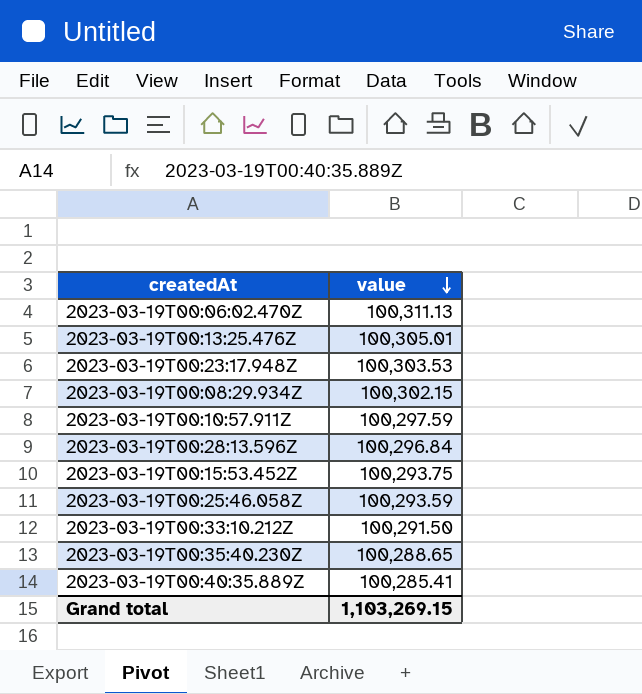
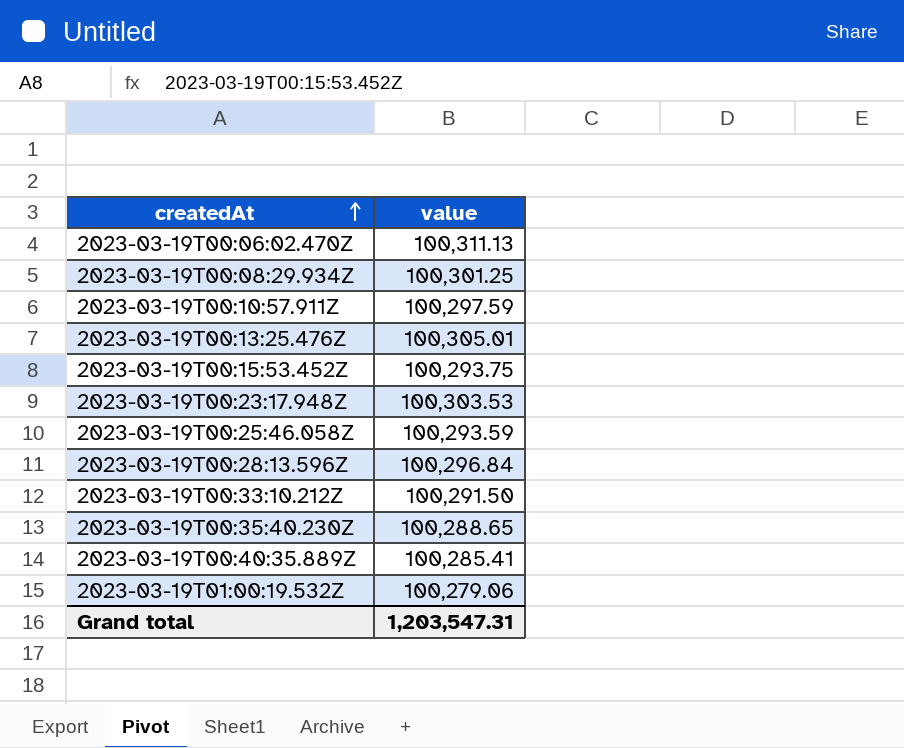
row order: value descending -> createdAt ascending
2023-03-19T00:08:29.934Z | value: 100,302.15 -> 100,301.25
row 2023-03-19T01:00:19.532Z: none -> 100,279.06
Grand total | value: 1,103,269.15 -> 1,203,547.31

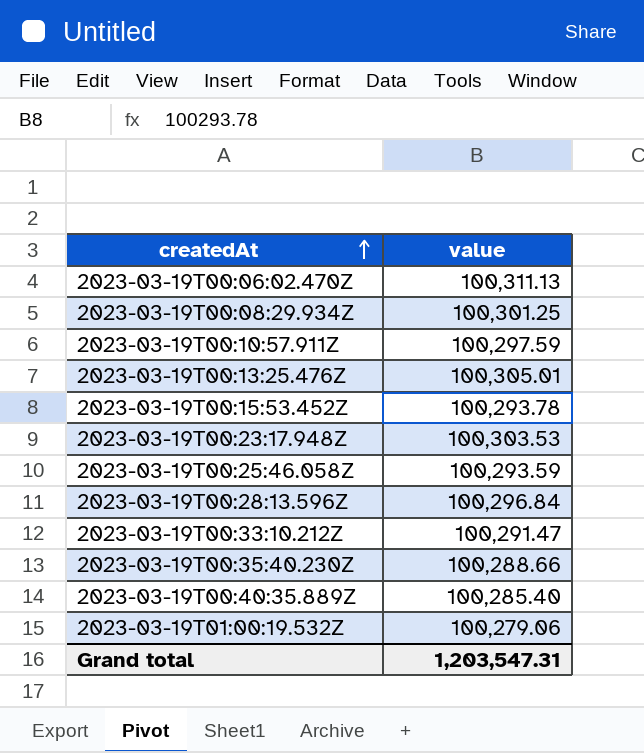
2023-03-19T00:15:53.452Z | value: 100,293.75 -> 100,293.78
2023-03-19T00:33:10.212Z | value: 100,291.50 -> 100,291.47
2023-03-19T00:35:40.230Z | value: 100,288.65 -> 100,288.66
2023-03-19T00:40:35.889Z | value: 100,285.41 -> 100,285.40

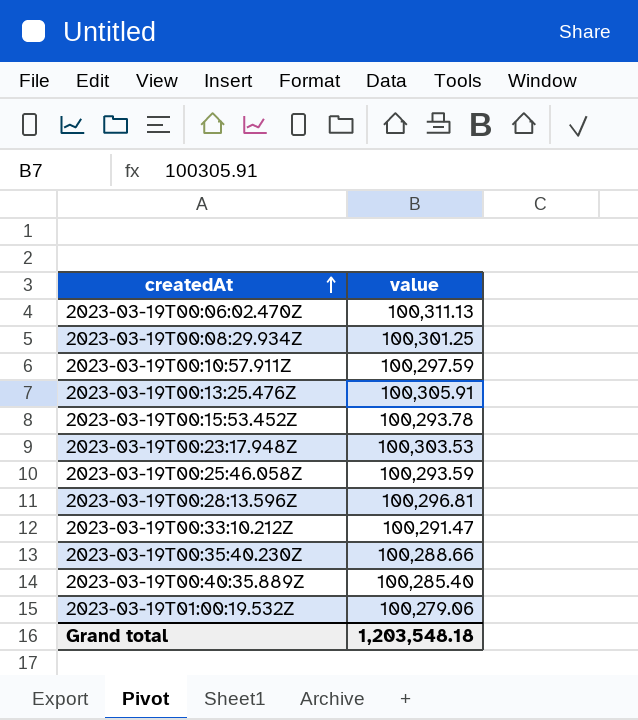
2023-03-19T00:13:25.476Z | value: 100,305.01 -> 100,305.91
2023-03-19T00:28:13.596Z | value: 100,296.84 -> 100,296.81
Grand total | value: 1,203,547.31 -> 1,203,548.18

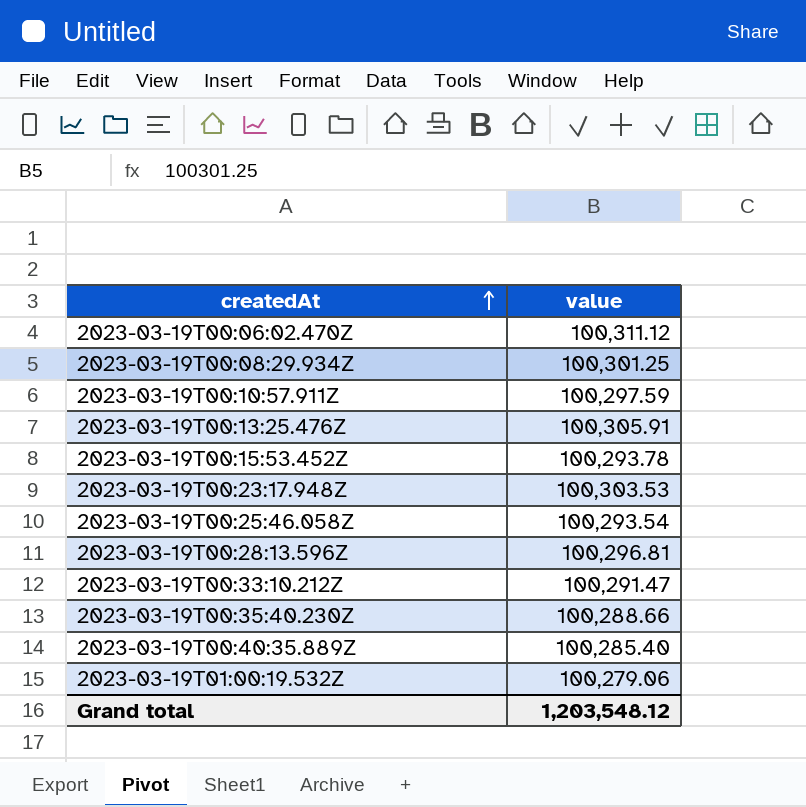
2023-03-19T00:06:02.470Z | value: 100,311.13 -> 100,311.12
2023-03-19T00:25:46.058Z | value: 100,293.59 -> 100,293.54
Grand total | value: 1,203,548.18 -> 1,203,548.12

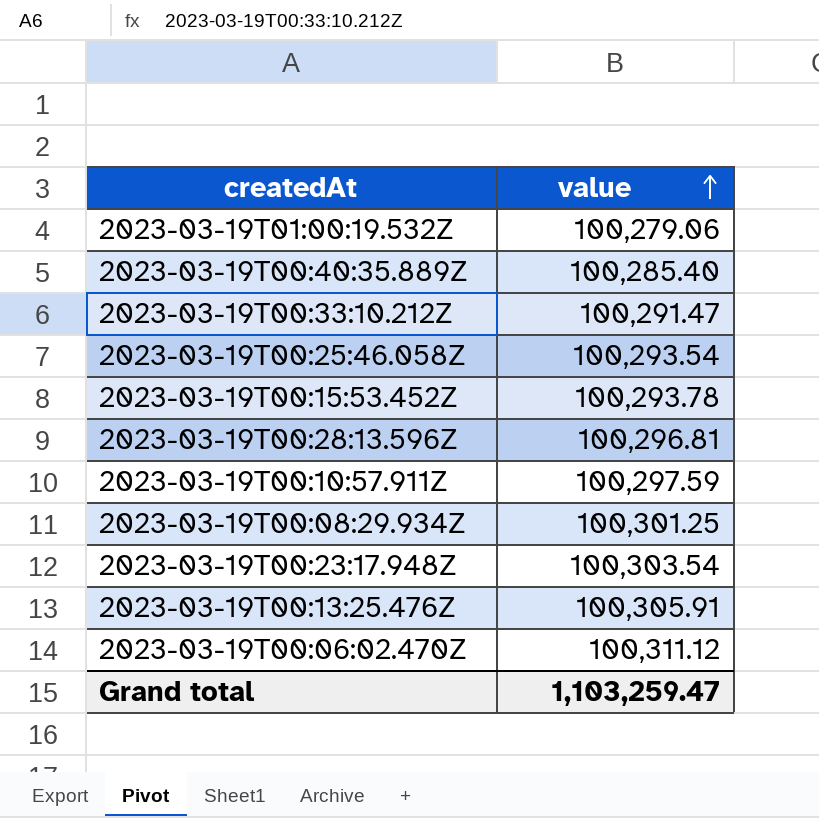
row order: createdAt ascending -> value ascending
row 2023-03-19T00:35:40.230Z: 100,288.66 -> none
2023-03-19T00:23:17.948Z | value: 100,303.53 -> 100,303.54
Grand total | value: 1,203,548.12 -> 1,103,259.47

